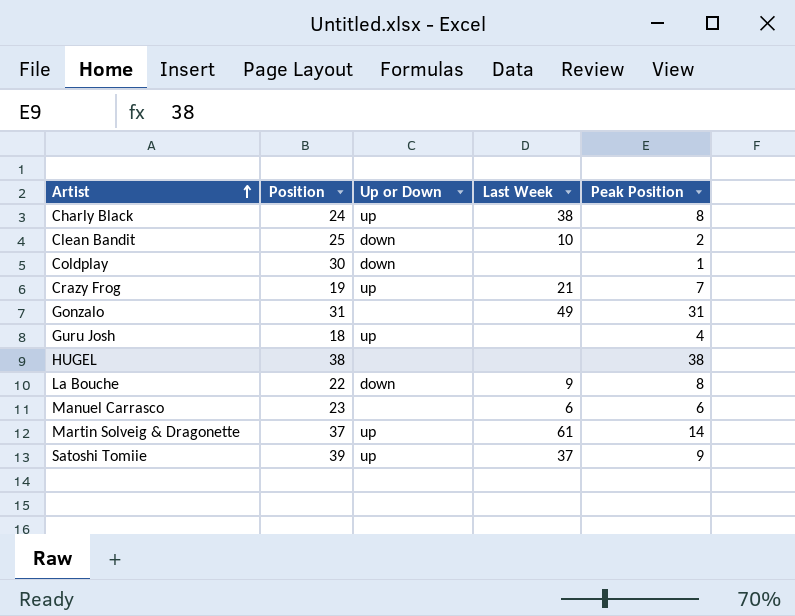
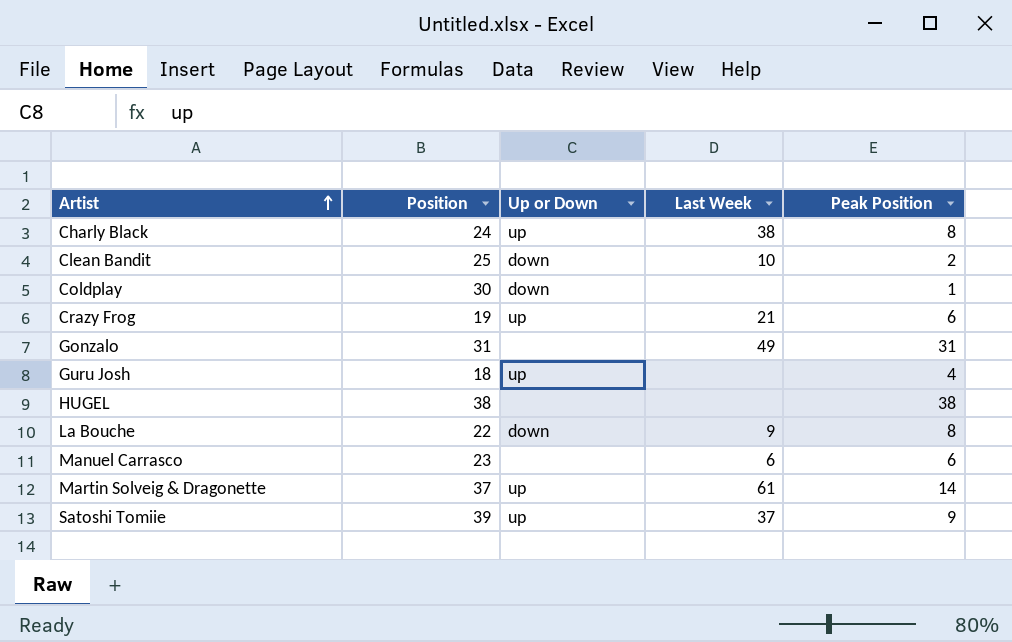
Crazy Frog | Peak Position: 7 -> 6

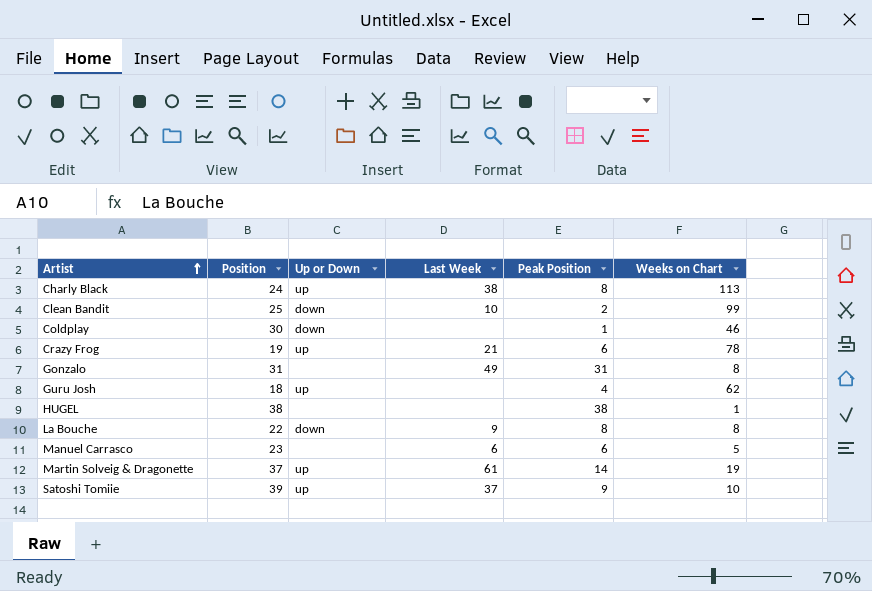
column Weeks on Chart | position: none -> 6

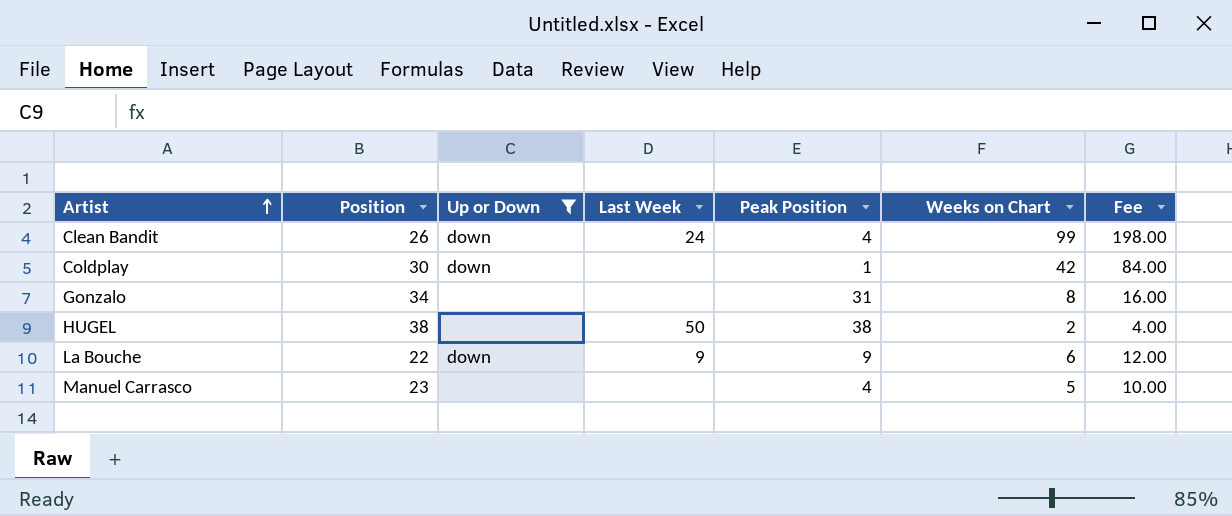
filter: none -> Up or Down != up
column Fee | formula: none -> [Weeks on Chart] * 2
Clean Bandit | Position: 25 -> 26
Clean Bandit | Last Week: 10 -> 24
Clean Bandit | Peak Position: 2 -> 4
Coldplay | Weeks on Chart: 46 -> 42
Gonzalo | Position: 31 -> 34
Gonzalo | Last Week: 49 -> none
HUGEL | Last Week: none -> 50
HUGEL | Weeks on Chart: 1 -> 2
La Bouche | Peak Position: 8 -> 9
La Bouche | Weeks on Chart: 8 -> 6
Manuel Carrasco | Last Week: 6 -> none
Manuel Carrasco | Peak Position: 6 -> 4

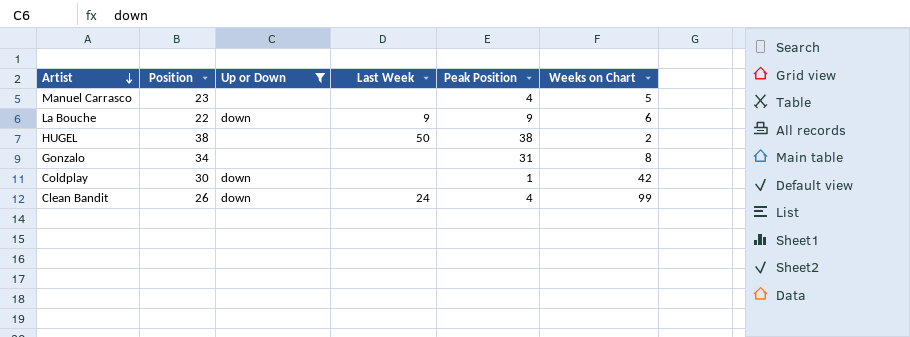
row order: Artist ascending -> Artist descending
column Fee | formula: [Weeks on Chart] * 2 -> none

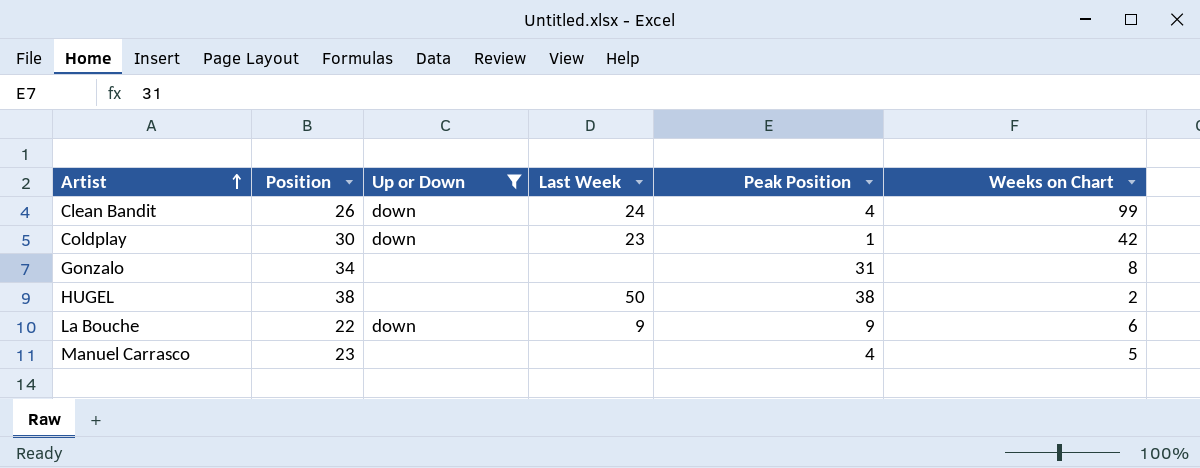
row order: Artist descending -> Artist ascending
Coldplay | Last Week: none -> 23

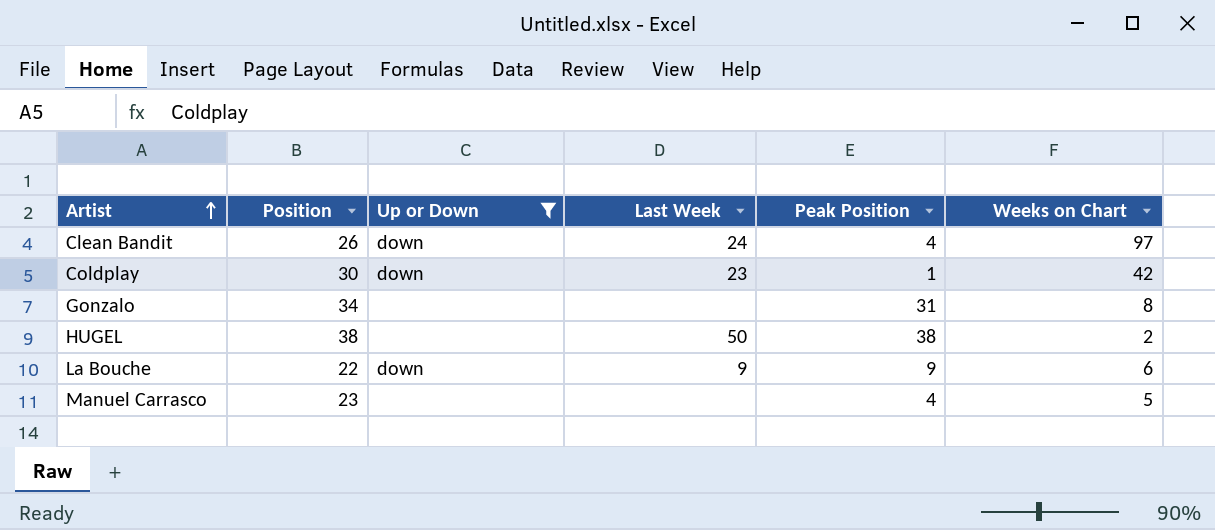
Clean Bandit | Weeks on Chart: 99 -> 97

